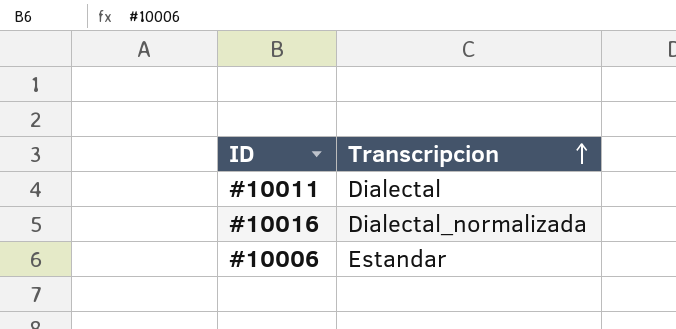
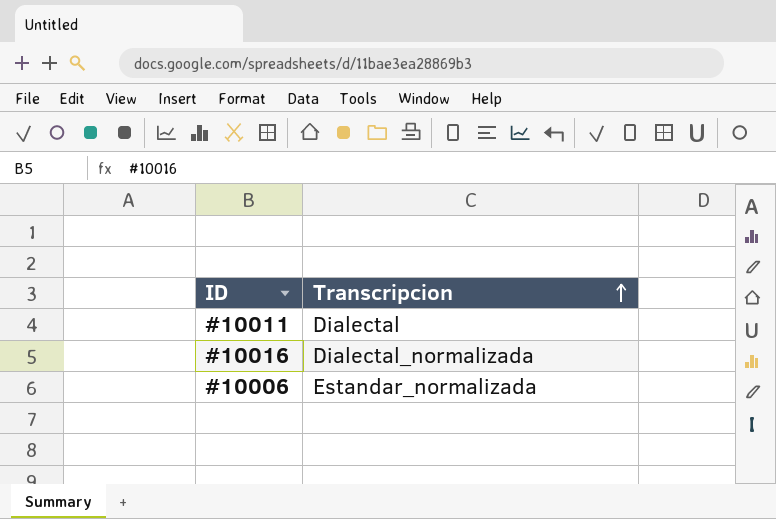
#10006 | Transcripcion: Estandar -> Estandar_normalizada

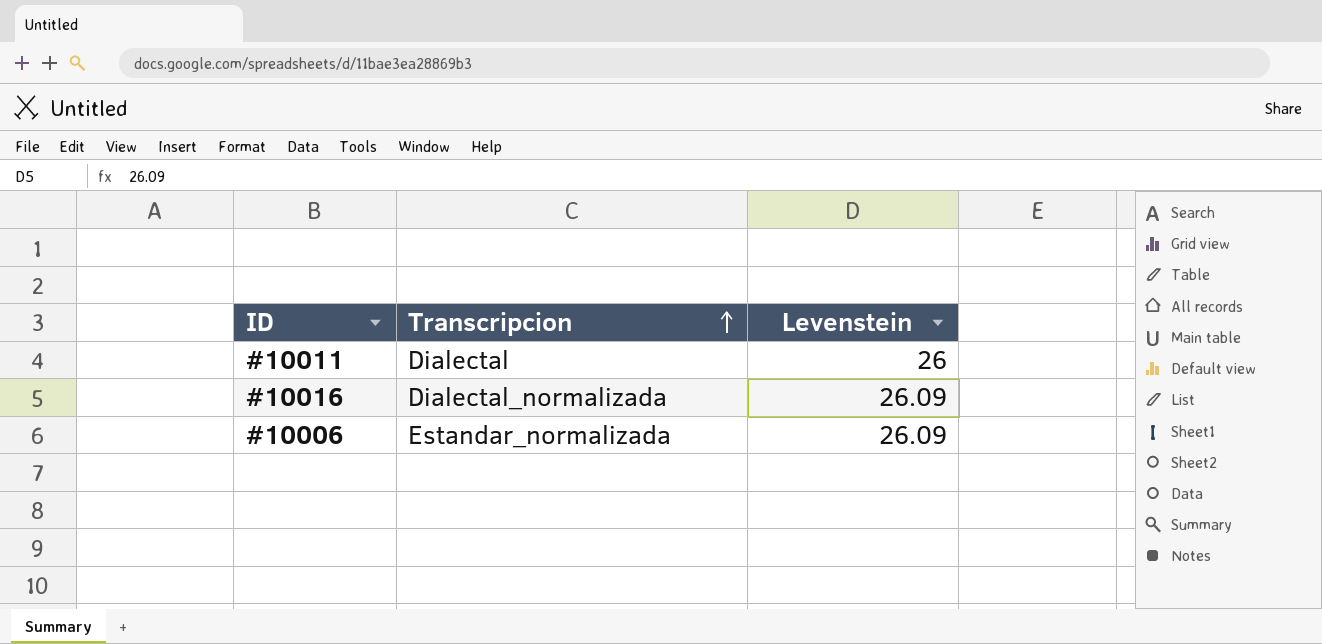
column Levenstein | position: none -> 3

